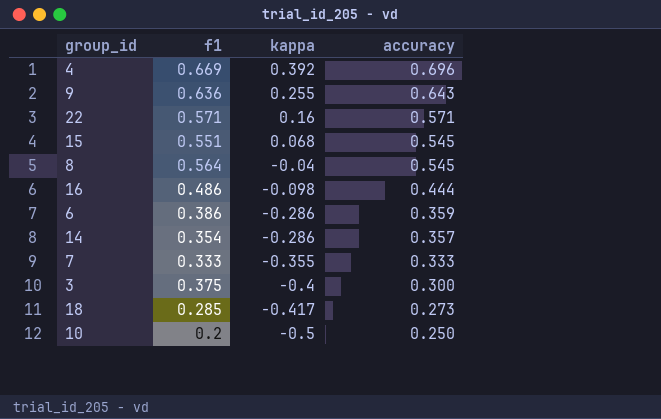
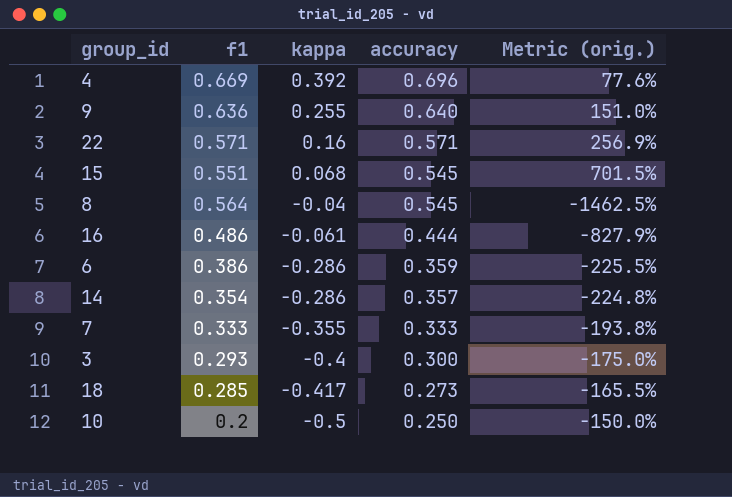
column Metric (orig.) | formula: none -> ([accuracy] - [kappa]) / [kappa]
9 | accuracy: 0.643 -> 0.640
16 | kappa: -0.098 -> -0.061
3 | f1: 0.375 -> 0.293

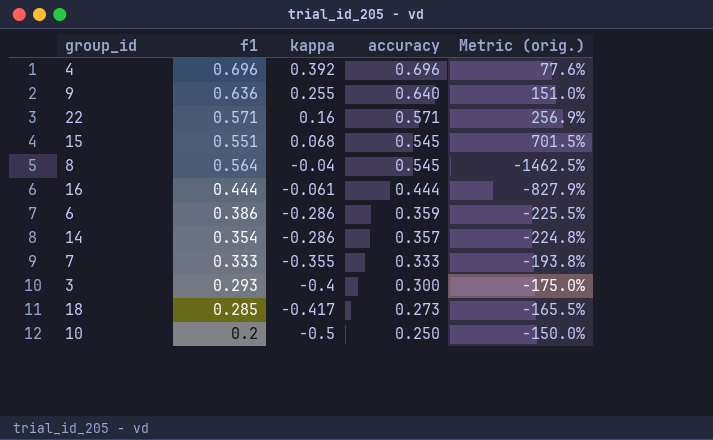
4 | f1: 0.669 -> 0.696
16 | f1: 0.486 -> 0.444

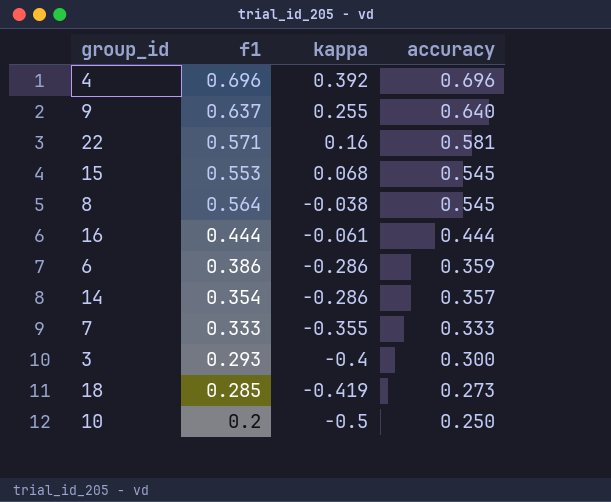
column Metric (orig.) | formula: ([accuracy] - [kappa]) / [kappa] -> none
9 | f1: 0.636 -> 0.637
22 | accuracy: 0.571 -> 0.581
15 | f1: 0.551 -> 0.553
8 | kappa: -0.04 -> -0.038
18 | kappa: -0.417 -> -0.419

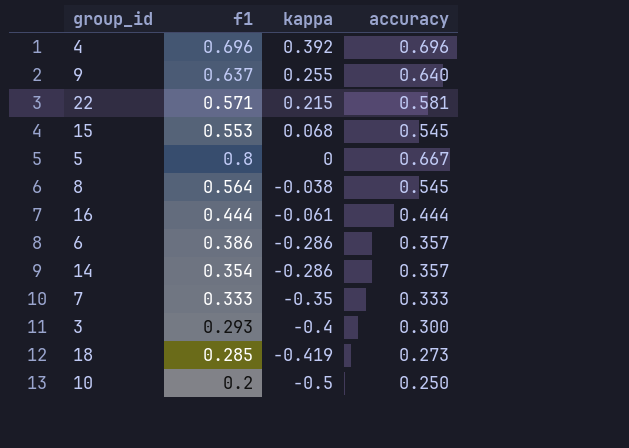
22 | kappa: 0.16 -> 0.215
row 5: none -> 0.8 | 0 | 0.667
6 | accuracy: 0.359 -> 0.357
7 | kappa: -0.355 -> -0.35

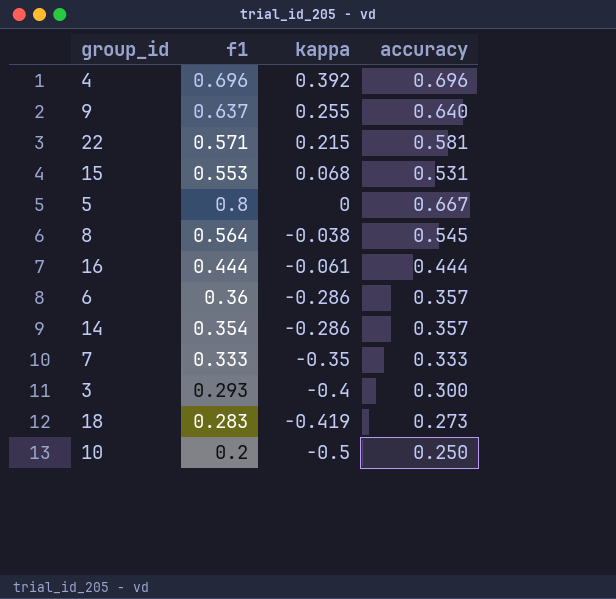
15 | accuracy: 0.545 -> 0.531
6 | f1: 0.386 -> 0.36
18 | f1: 0.285 -> 0.283

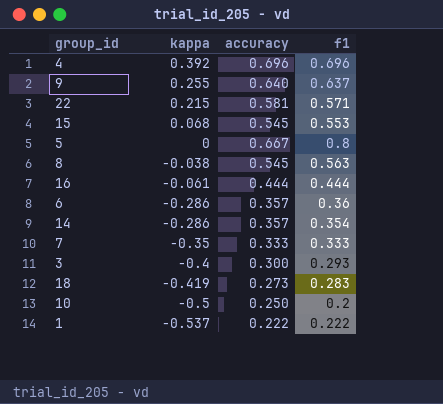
column f1 | position: 2 -> 4
15 | accuracy: 0.531 -> 0.545
8 | f1: 0.564 -> 0.563
row 1: none -> -0.537 | 0.222 | 0.222

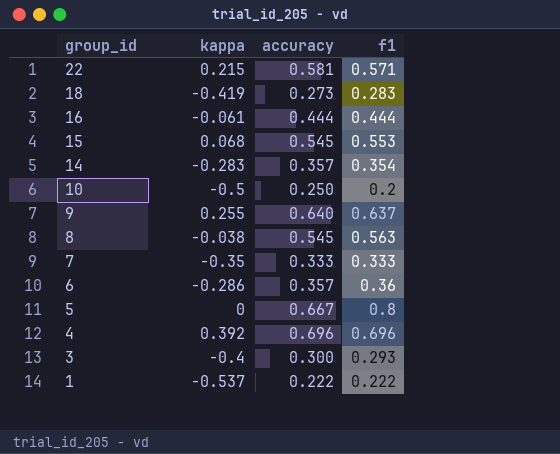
row order: kappa descending -> group_id descending
14 | kappa: -0.286 -> -0.283

